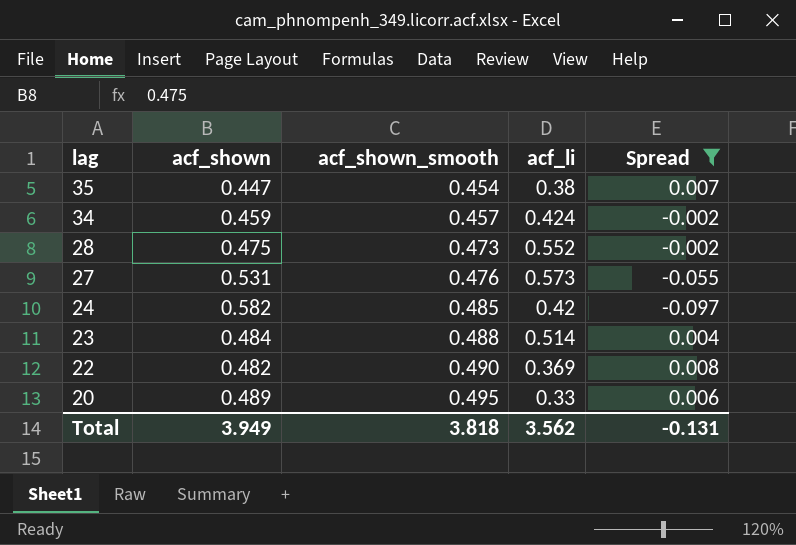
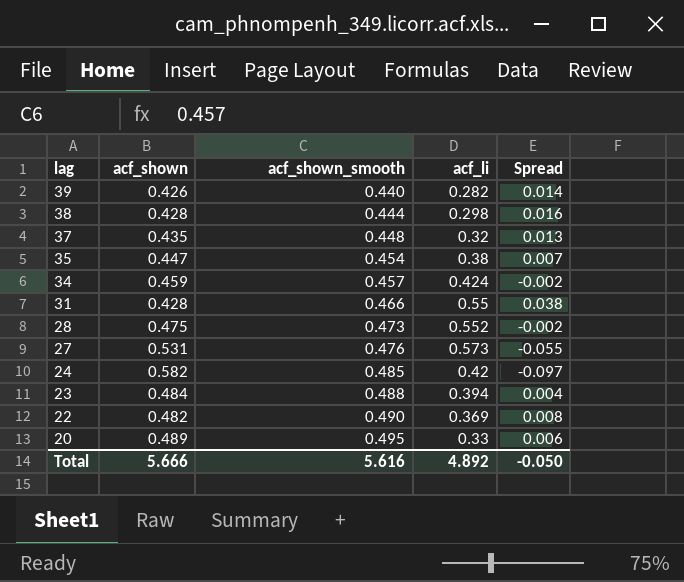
filter: Spread <= 0.008 -> none
23 | acf_li: 0.514 -> 0.394
Total | acf_shown: 3.949 -> 5.666
Total | acf_shown_smooth: 3.818 -> 5.616
Total | acf_li: 3.562 -> 4.892
Total | Spread: -0.131 -> -0.050

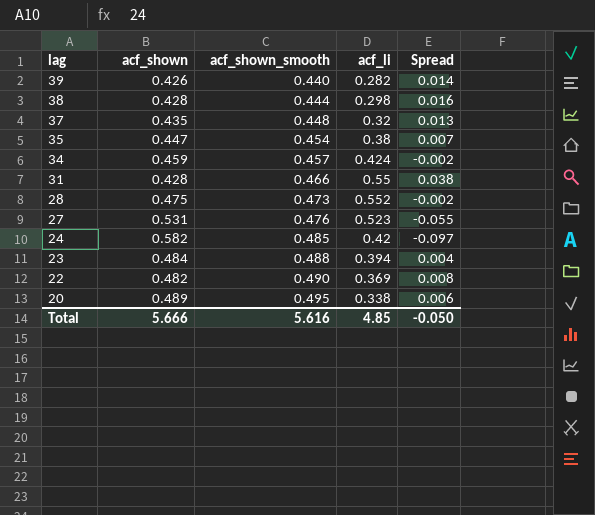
27 | acf_li: 0.573 -> 0.523
20 | acf_li: 0.33 -> 0.338
Total | acf_li: 4.892 -> 4.85

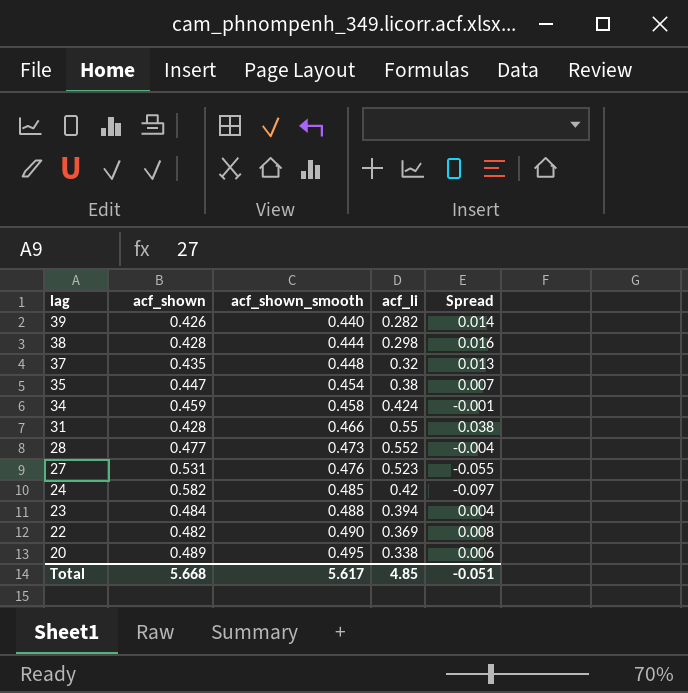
34 | acf_shown_smooth: 0.457 -> 0.458
34 | Spread: -0.002 -> -0.001
28 | acf_shown: 0.475 -> 0.477
28 | Spread: -0.002 -> -0.004
Total | acf_shown: 5.666 -> 5.668
Total | acf_shown_smooth: 5.616 -> 5.617
Total | Spread: -0.050 -> -0.051

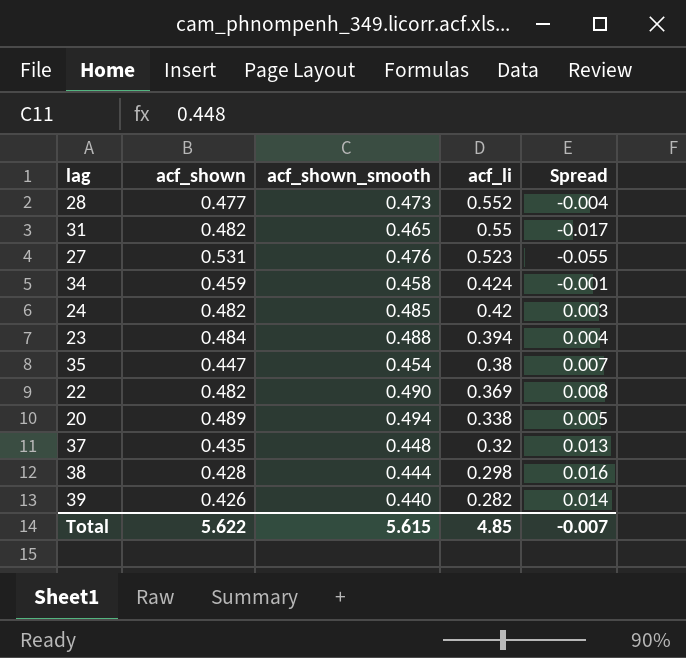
row order: lag descending -> acf_li descending
31 | acf_shown: 0.428 -> 0.482
31 | acf_shown_smooth: 0.466 -> 0.465
31 | Spread: 0.038 -> -0.017
24 | acf_shown: 0.582 -> 0.482
24 | Spread: -0.097 -> 0.003
20 | acf_shown_smooth: 0.495 -> 0.494
20 | Spread: 0.006 -> 0.005
Total | acf_shown: 5.668 -> 5.622
Total | acf_shown_smooth: 5.617 -> 5.615
Total | Spread: -0.051 -> -0.007

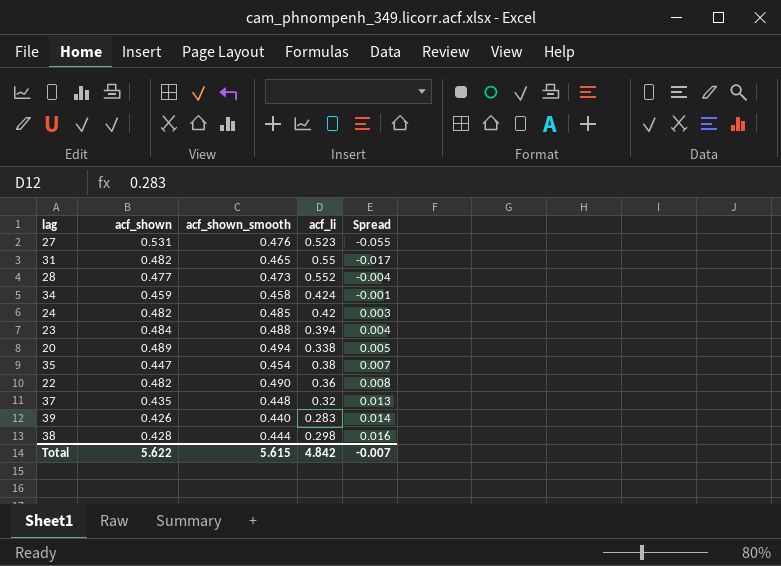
row order: acf_li descending -> Spread ascending
22 | acf_li: 0.369 -> 0.36
39 | acf_li: 0.282 -> 0.283
Total | acf_li: 4.85 -> 4.842

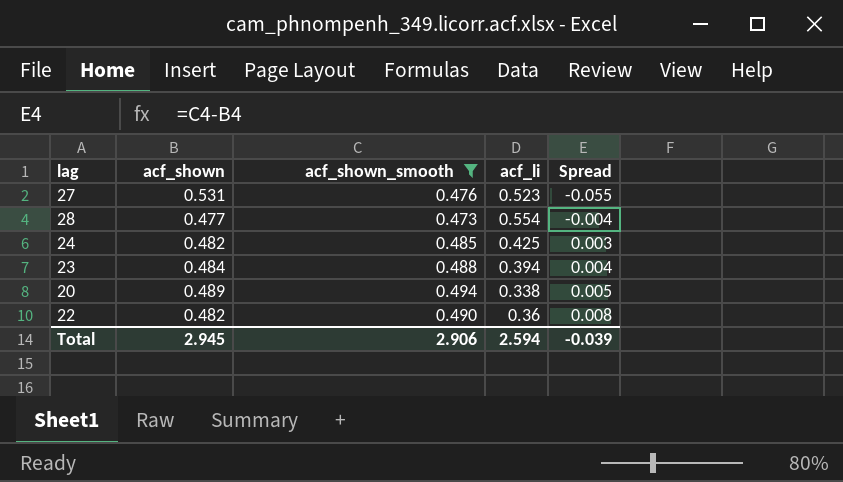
filter: none -> acf_shown_smooth >= 0.473
28 | acf_li: 0.552 -> 0.554
24 | acf_li: 0.42 -> 0.425
Total | acf_shown: 5.622 -> 2.945
Total | acf_shown_smooth: 5.615 -> 2.906
Total | acf_li: 4.842 -> 2.594
Total | Spread: -0.007 -> -0.039

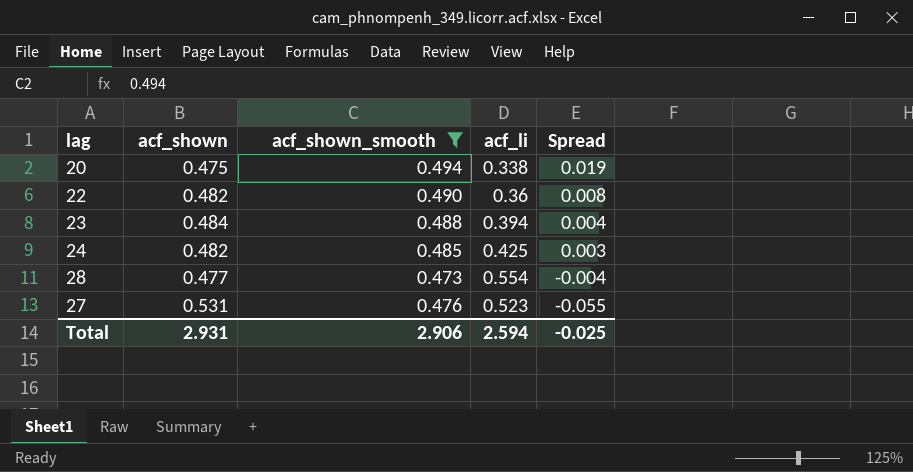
row order: Spread ascending -> Spread descending
20 | acf_shown: 0.489 -> 0.475
20 | Spread: 0.005 -> 0.019
Total | acf_shown: 2.945 -> 2.931
Total | Spread: -0.039 -> -0.025

